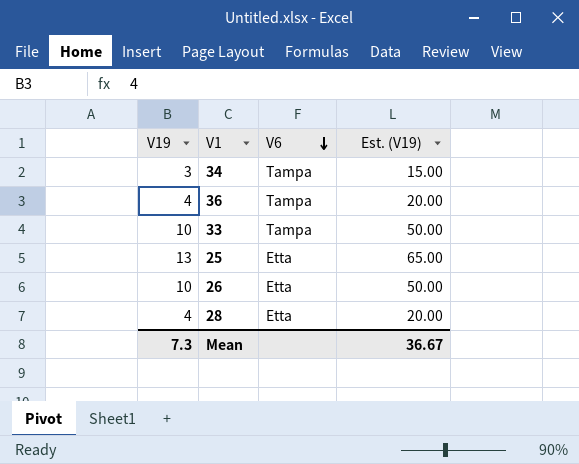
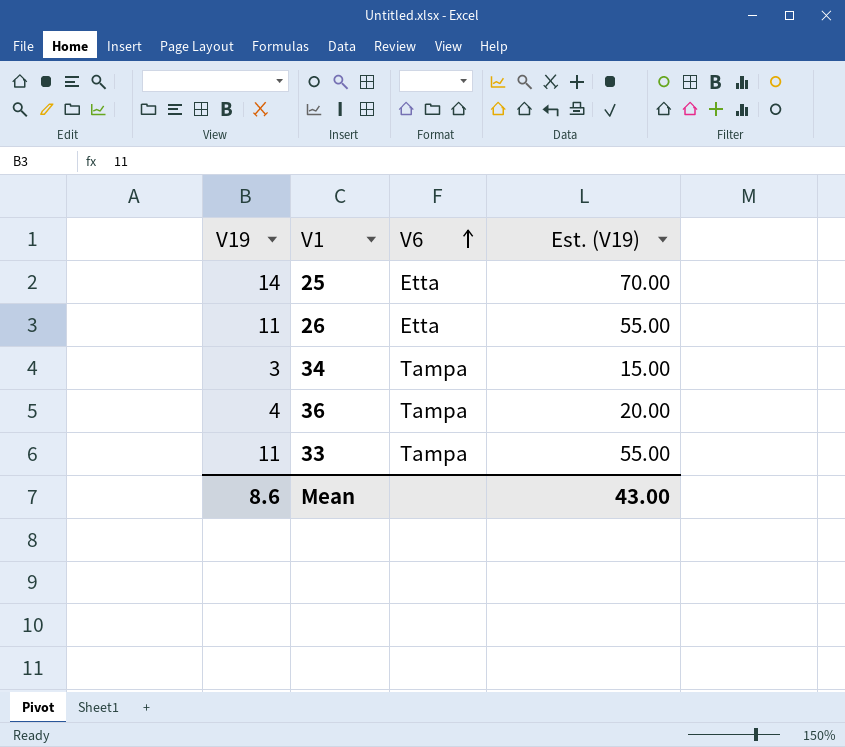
row order: V6 descending -> V6 ascending
row 28: 4 | Etta | 20.00 -> none
25 | V19: 13 -> 14
25 | Est. (V19): 65.00 -> 70.00
26 | V19: 10 -> 11
26 | Est. (V19): 50.00 -> 55.00
33 | V19: 10 -> 11
33 | Est. (V19): 50.00 -> 55.00
Mean | V19: 7.3 -> 8.6
Mean | Est. (V19): 36.67 -> 43.00

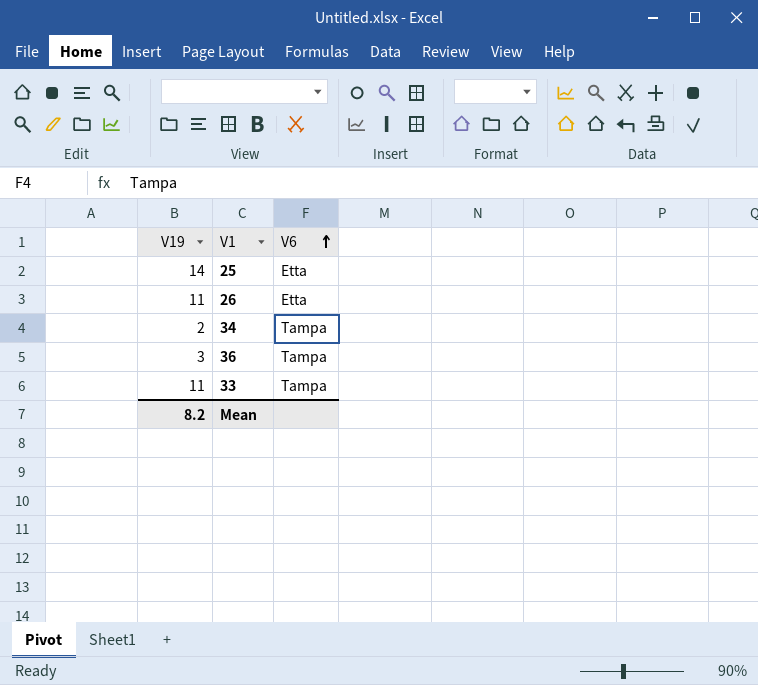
column Est. (V19) | formula: [V19] * 5 -> none
34 | V19: 3 -> 2
36 | V19: 4 -> 3
Mean | V19: 8.6 -> 8.2

